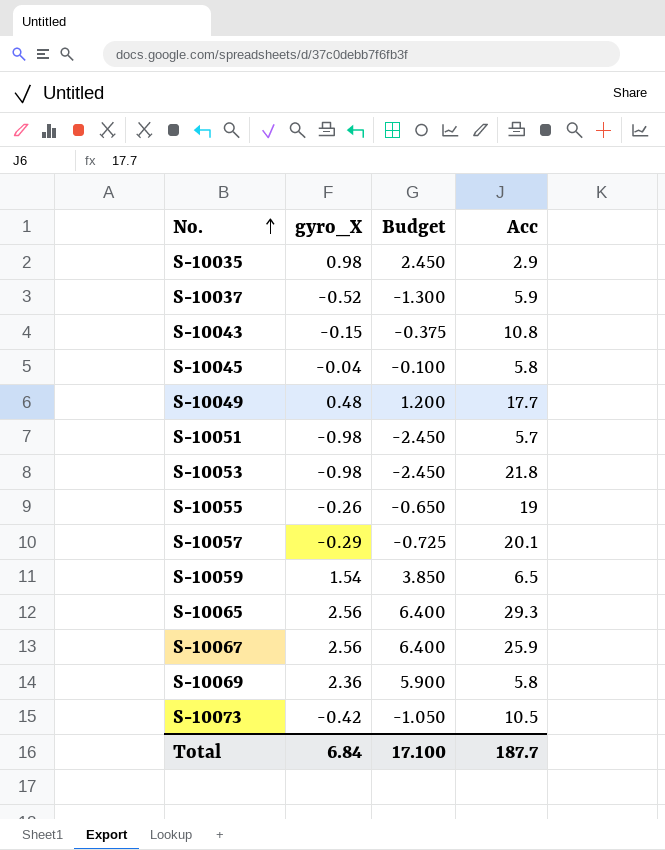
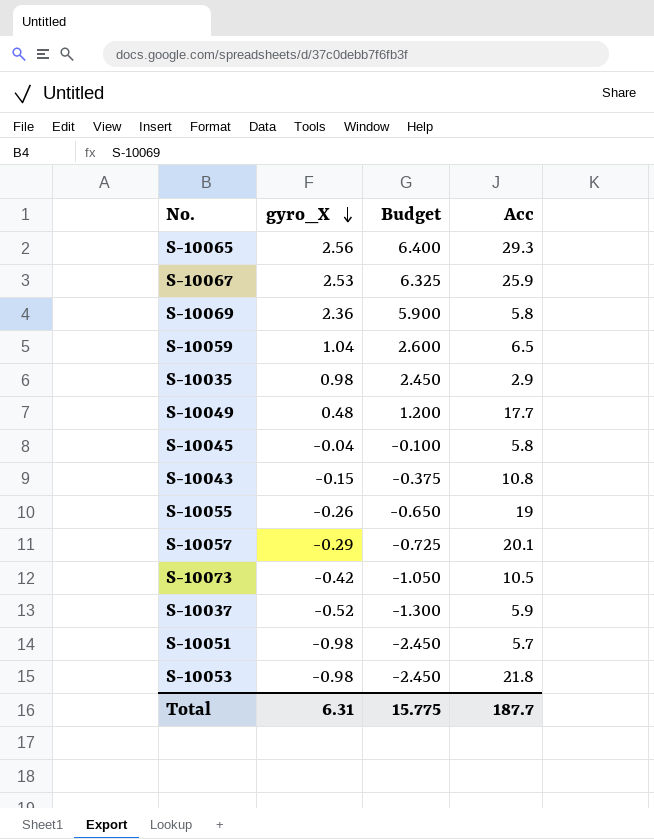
row order: No. ascending -> gyro_X descending
S-10067 | gyro_X: 2.56 -> 2.53
S-10067 | Budget: 6.400 -> 6.325
S-10059 | gyro_X: 1.54 -> 1.04
S-10059 | Budget: 3.850 -> 2.600
Total | gyro_X: 6.84 -> 6.31
Total | Budget: 17.100 -> 15.775

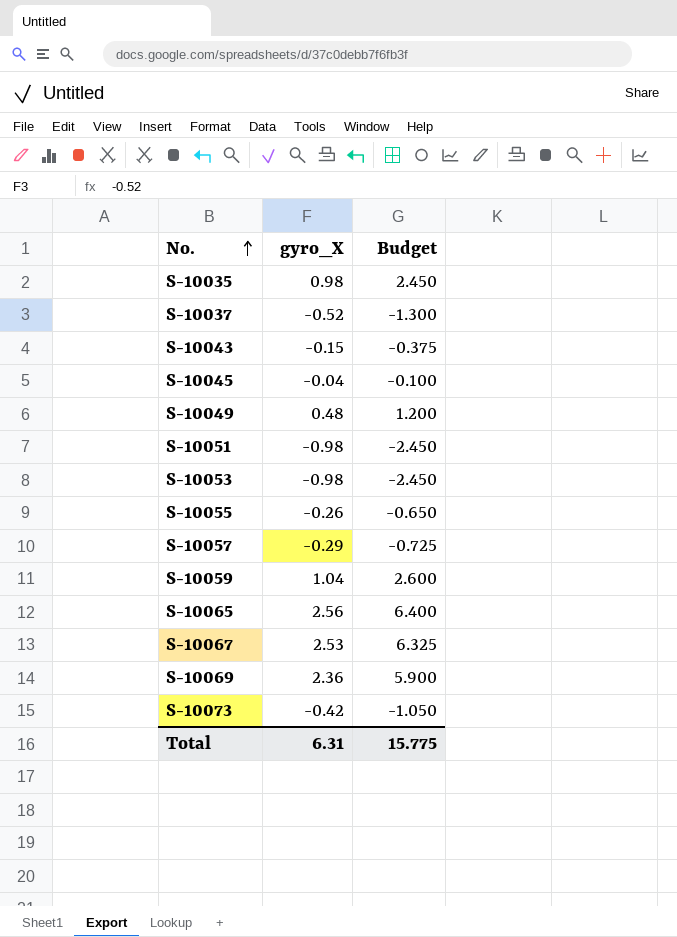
row order: gyro_X descending -> No. ascending
column Acc | position: 4 -> none

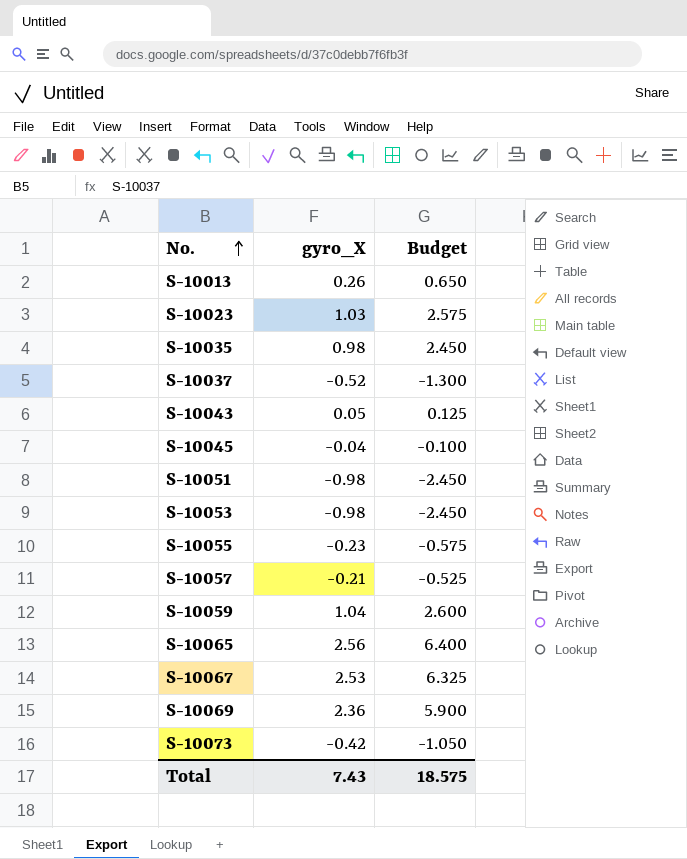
row S-10049: 0.48 | 1.200 -> none
row S-10013: none -> 0.26 | 0.650
row S-10023: none -> 1.03 | 2.575
S-10043 | gyro_X: -0.15 -> 0.05
S-10043 | Budget: -0.375 -> 0.125
S-10055 | gyro_X: -0.26 -> -0.23
S-10055 | Budget: -0.650 -> -0.575
S-10057 | gyro_X: -0.29 -> -0.21
S-10057 | Budget: -0.725 -> -0.525
Total | gyro_X: 6.31 -> 7.43
Total | Budget: 15.775 -> 18.575

